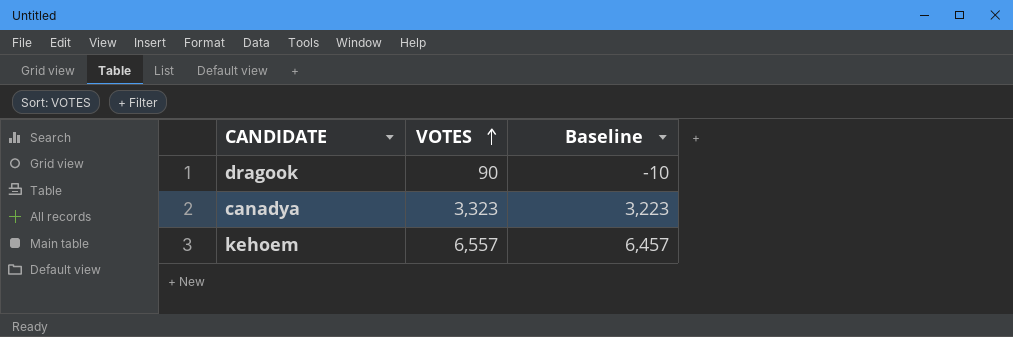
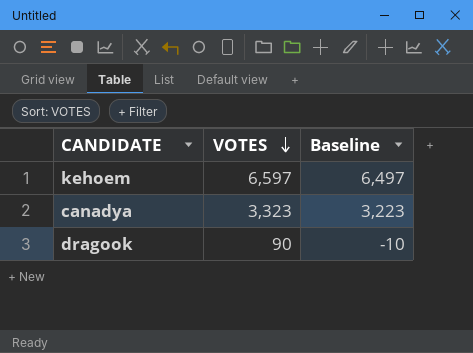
row order: VOTES ascending -> VOTES descending
kehoem | VOTES: 6,557 -> 6,597
kehoem | Baseline: 6,457 -> 6,497

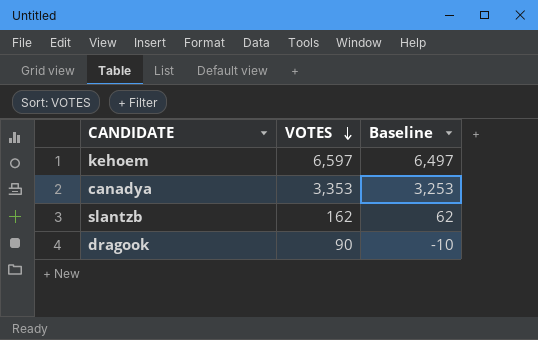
canadya | VOTES: 3,323 -> 3,353
canadya | Baseline: 3,223 -> 3,253
row slantzb: none -> 162 | 62

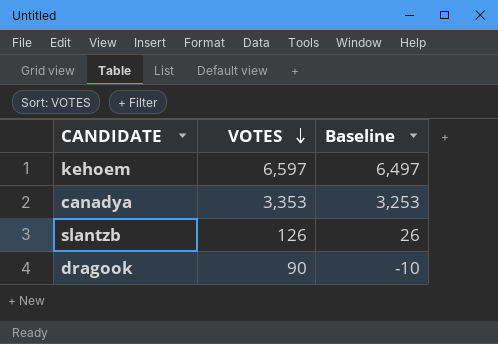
slantzb | VOTES: 162 -> 126
slantzb | Baseline: 62 -> 26

